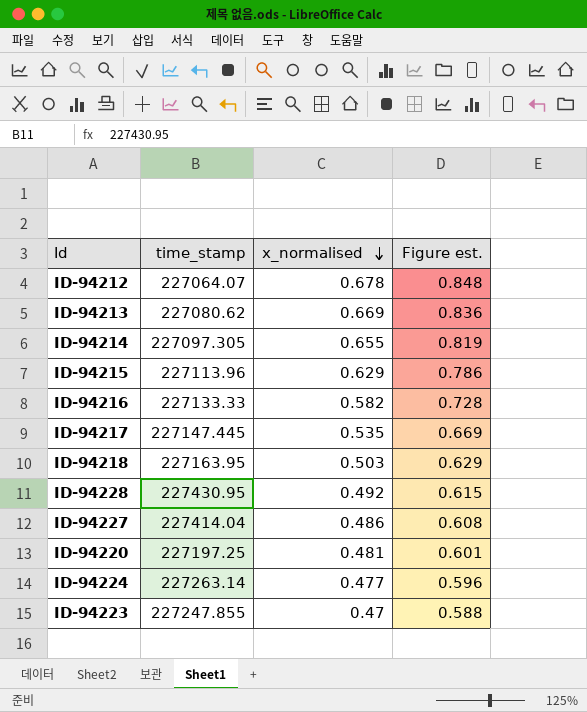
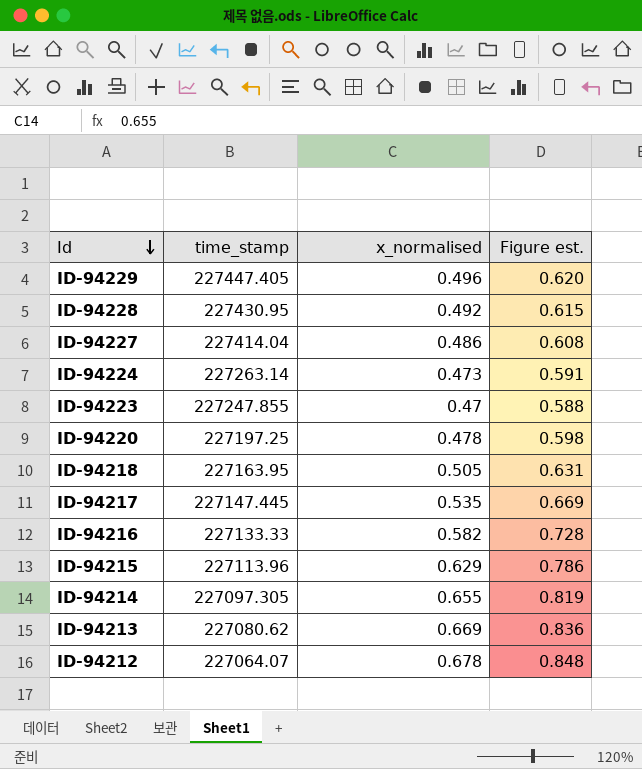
row order: x_normalised descending -> Id descending
row ID-94229: none -> 227447.405 | 0.496 | 0.620
ID-94224 | x_normalised: 0.477 -> 0.473
ID-94224 | Figure est.: 0.596 -> 0.591
ID-94220 | x_normalised: 0.481 -> 0.478
ID-94220 | Figure est.: 0.601 -> 0.598
ID-94218 | x_normalised: 0.503 -> 0.505
ID-94218 | Figure est.: 0.629 -> 0.631

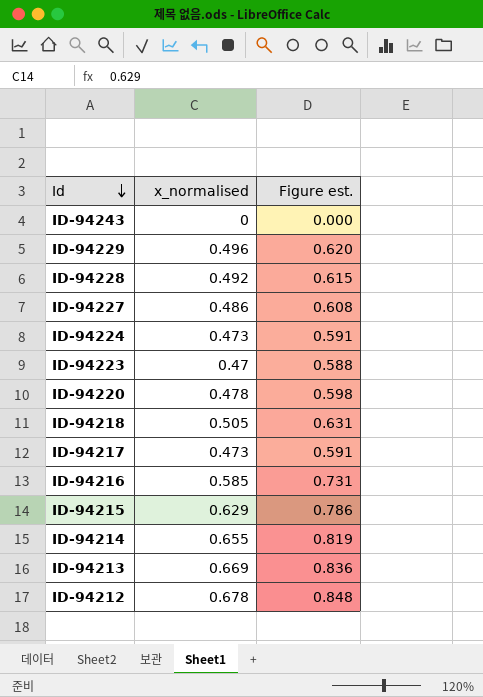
column time_stamp | position: 2 -> none
row ID-94243: none -> 0 | 0.000
ID-94217 | x_normalised: 0.535 -> 0.473
ID-94217 | Figure est.: 0.669 -> 0.591
ID-94216 | x_normalised: 0.582 -> 0.585
ID-94216 | Figure est.: 0.728 -> 0.731

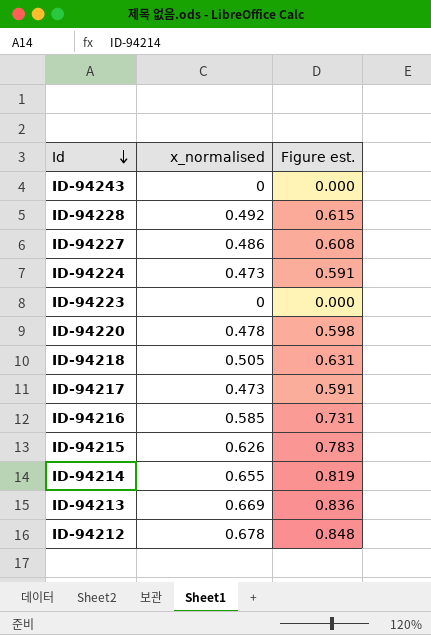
row ID-94229: 0.496 | 0.620 -> none
ID-94223 | x_normalised: 0.47 -> 0
ID-94223 | Figure est.: 0.588 -> 0.000
ID-94215 | x_normalised: 0.629 -> 0.626
ID-94215 | Figure est.: 0.786 -> 0.783

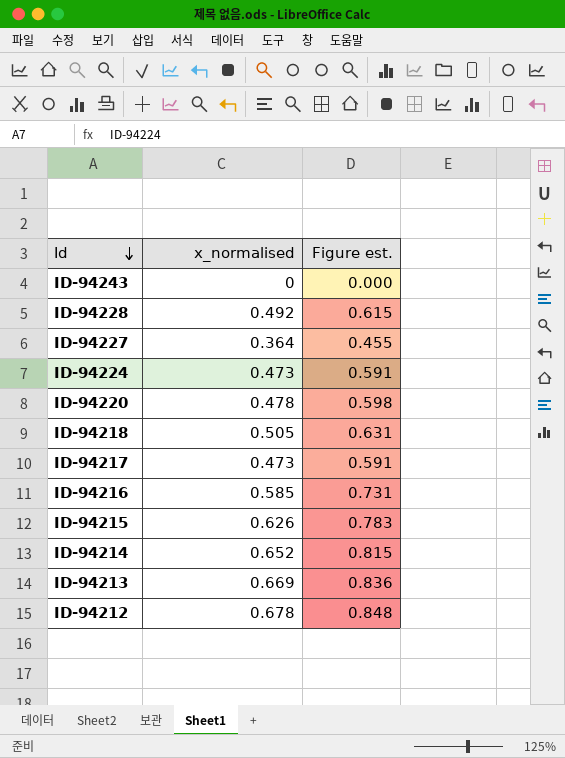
row ID-94223: 0 | 0.000 -> none
ID-94227 | x_normalised: 0.486 -> 0.364
ID-94227 | Figure est.: 0.608 -> 0.455
ID-94214 | x_normalised: 0.655 -> 0.652
ID-94214 | Figure est.: 0.819 -> 0.815

